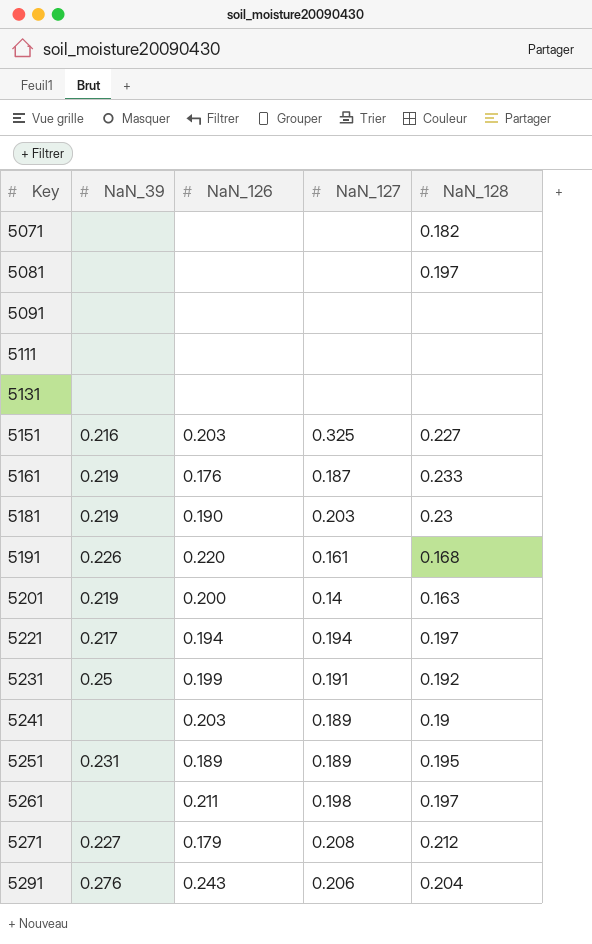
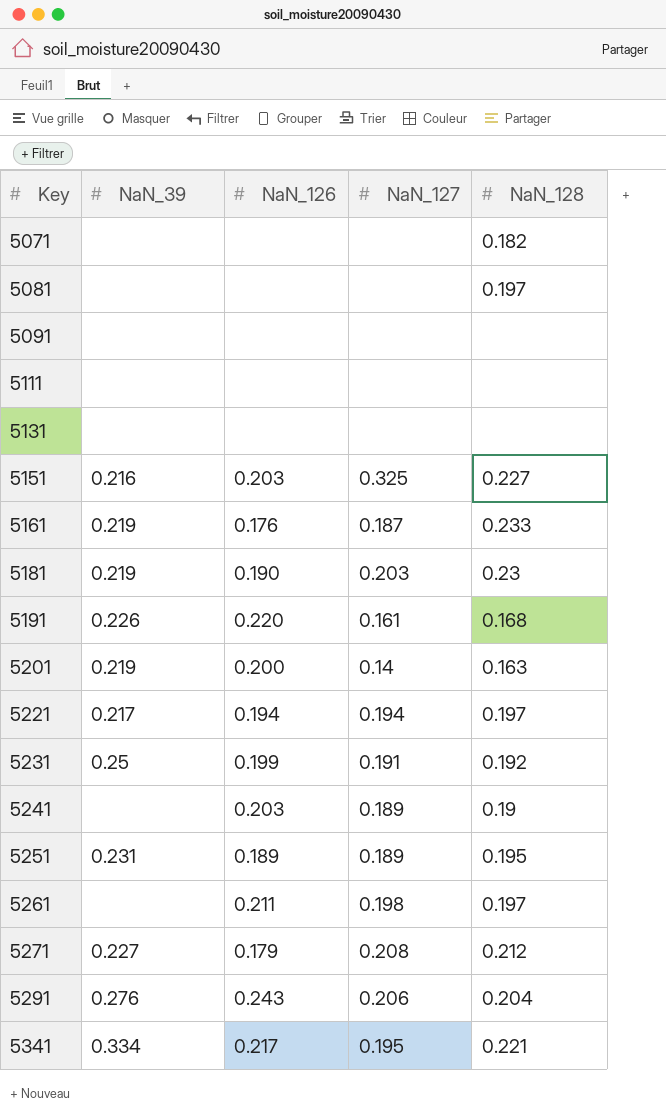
row 5341: none -> 0.334 | 0.217 | 0.195 | 0.221

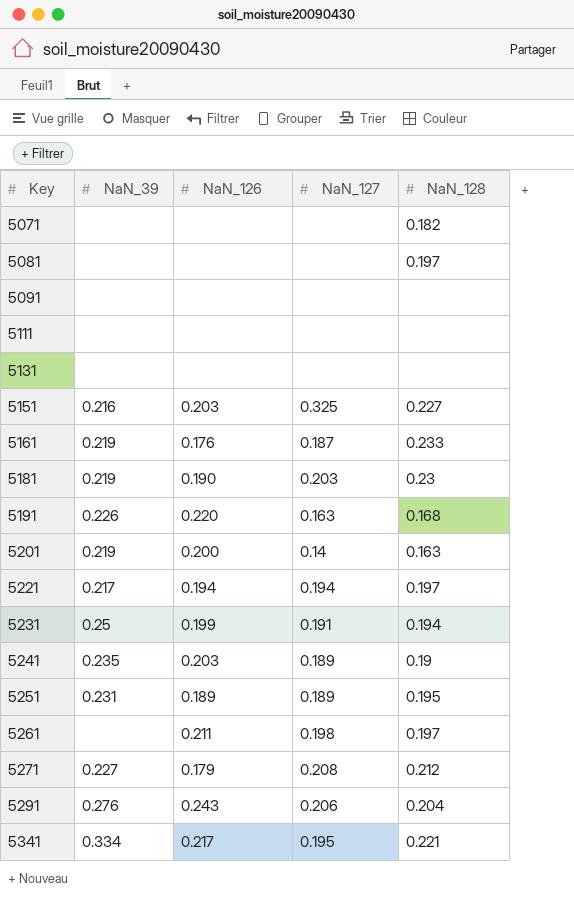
5191 | NaN_127: 0.161 -> 0.163
5231 | NaN_128: 0.192 -> 0.194
5241 | NaN_39: none -> 0.235

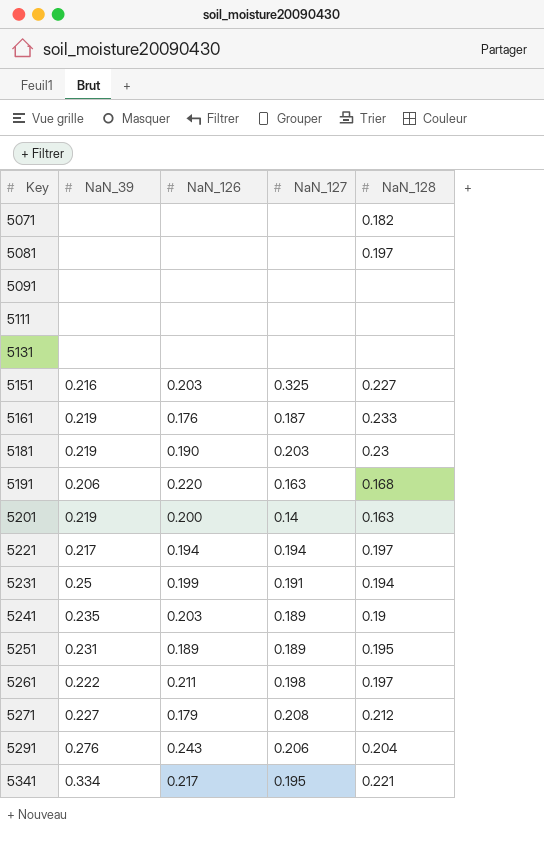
5191 | NaN_39: 0.226 -> 0.206
5261 | NaN_39: none -> 0.222

